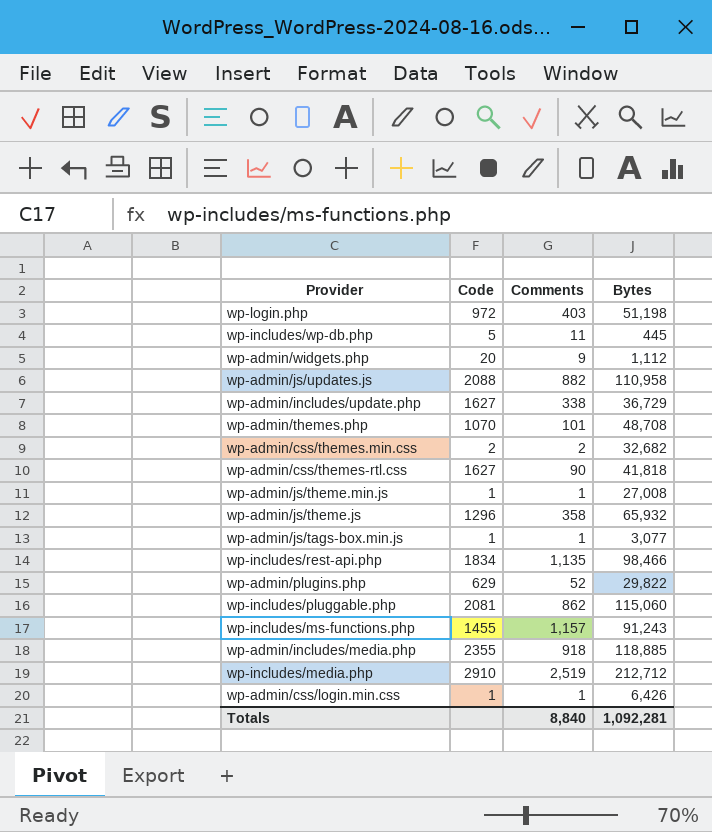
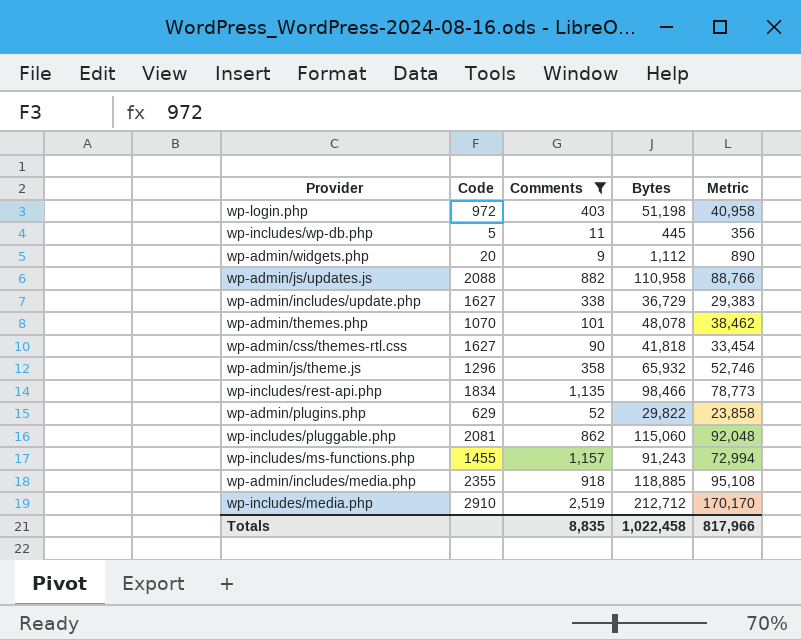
filter: none -> Comments >= 9
column Metric | formula: none -> [Bytes] * 0.8
wp-admin/themes.php | Bytes: 48,708 -> 48,078
Totals | Comments: 8,840 -> 8,835
Totals | Bytes: 1,092,281 -> 1,022,458

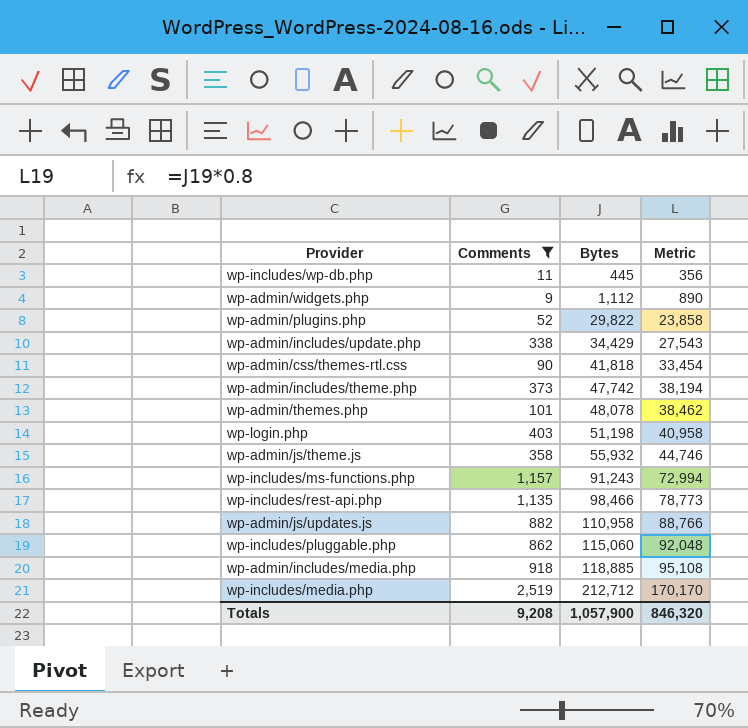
row order: none -> Bytes ascending
column Code | position: 2 -> none
wp-admin/includes/update.php | Bytes: 36,729 -> 34,429
wp-admin/includes/update.php | Metric: 29,383 -> 27,543
row wp-admin/includes/theme.php: none -> 373 | 47,742 | 38,194
wp-admin/js/theme.js | Bytes: 65,932 -> 55,932
wp-admin/js/theme.js | Metric: 52,746 -> 44,746
Totals | Comments: 8,835 -> 9,208
Totals | Bytes: 1,022,458 -> 1,057,900
Totals | Metric: 817,966 -> 846,320

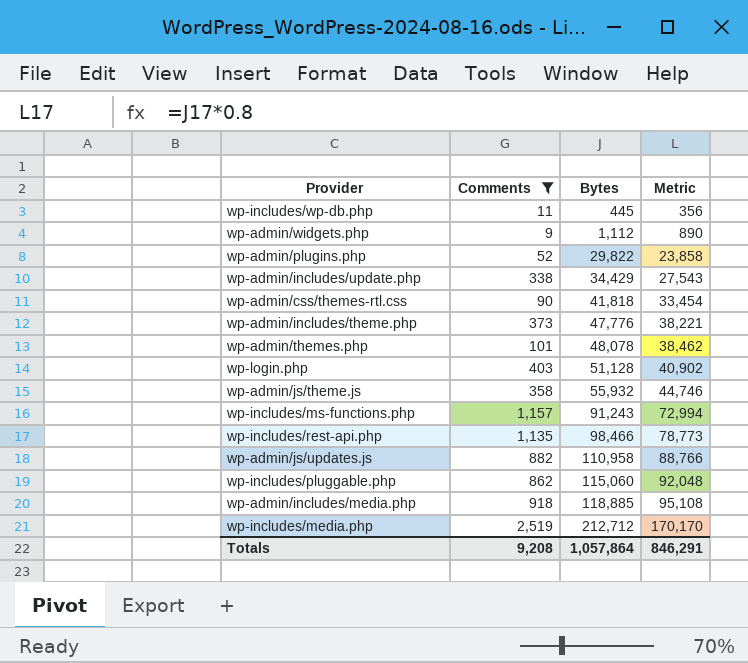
wp-admin/includes/theme.php | Bytes: 47,742 -> 47,776
wp-admin/includes/theme.php | Metric: 38,194 -> 38,221
wp-login.php | Bytes: 51,198 -> 51,128
wp-login.php | Metric: 40,958 -> 40,902
Totals | Bytes: 1,057,900 -> 1,057,864
Totals | Metric: 846,320 -> 846,291

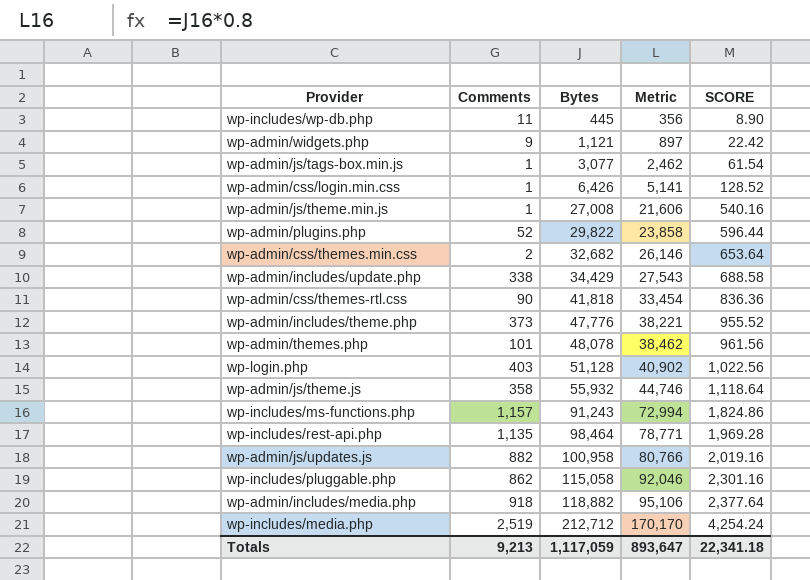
filter: Comments >= 9 -> none
column SCORE | formula: none -> [Bytes] * 0.02
wp-admin/widgets.php | Bytes: 1,112 -> 1,121
wp-admin/widgets.php | Metric: 890 -> 897
wp-includes/rest-api.php | Bytes: 98,466 -> 98,464
wp-includes/rest-api.php | Metric: 78,773 -> 78,771
wp-admin/js/updates.js | Bytes: 110,958 -> 100,958
wp-admin/js/updates.js | Metric: 88,766 -> 80,766
wp-includes/pluggable.php | Bytes: 115,060 -> 115,058
wp-includes/pluggable.php | Metric: 92,048 -> 92,046
wp-admin/includes/media.php | Bytes: 118,885 -> 118,882
wp-admin/includes/media.php | Metric: 95,108 -> 95,106
Totals | Comments: 9,208 -> 9,213
Totals | Bytes: 1,057,864 -> 1,117,059
Totals | Metric: 846,291 -> 893,647

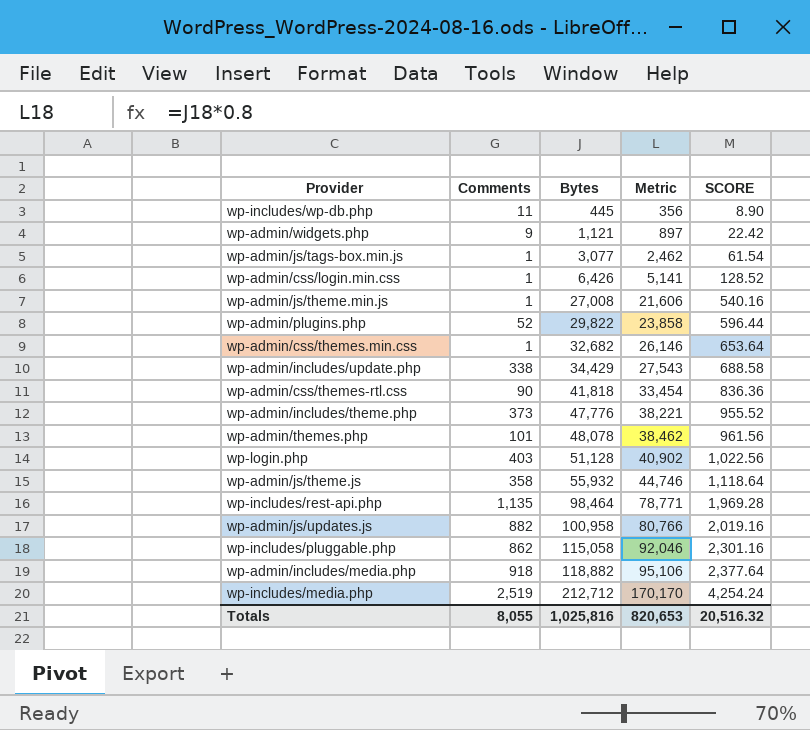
row wp-includes/ms-functions.php: 1,157 | 91,243 | 72,994 | 1,824.86 -> none
wp-admin/css/themes.min.css | Comments: 2 -> 1
Totals | Comments: 9,213 -> 8,055
Totals | Bytes: 1,117,059 -> 1,025,816
Totals | Metric: 893,647 -> 820,653
Totals | SCORE: 22,341.18 -> 20,516.32

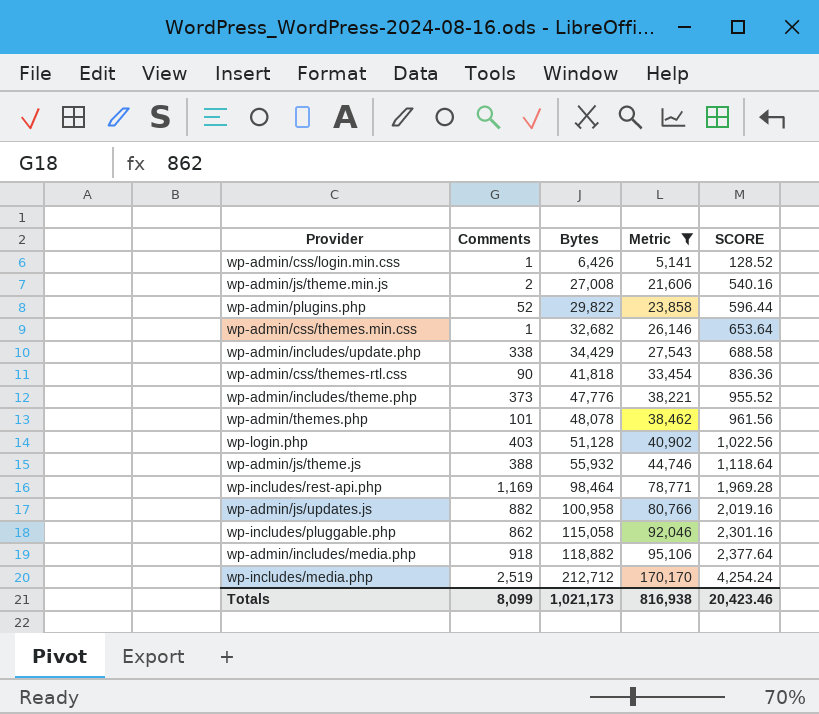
filter: none -> Metric >= 5,141
wp-admin/js/theme.min.js | Comments: 1 -> 2
wp-admin/js/theme.js | Comments: 358 -> 388
wp-includes/rest-api.php | Comments: 1,135 -> 1,169
Totals | Comments: 8,055 -> 8,099
Totals | Bytes: 1,025,816 -> 1,021,173
Totals | Metric: 820,653 -> 816,938
Totals | SCORE: 20,516.32 -> 20,423.46

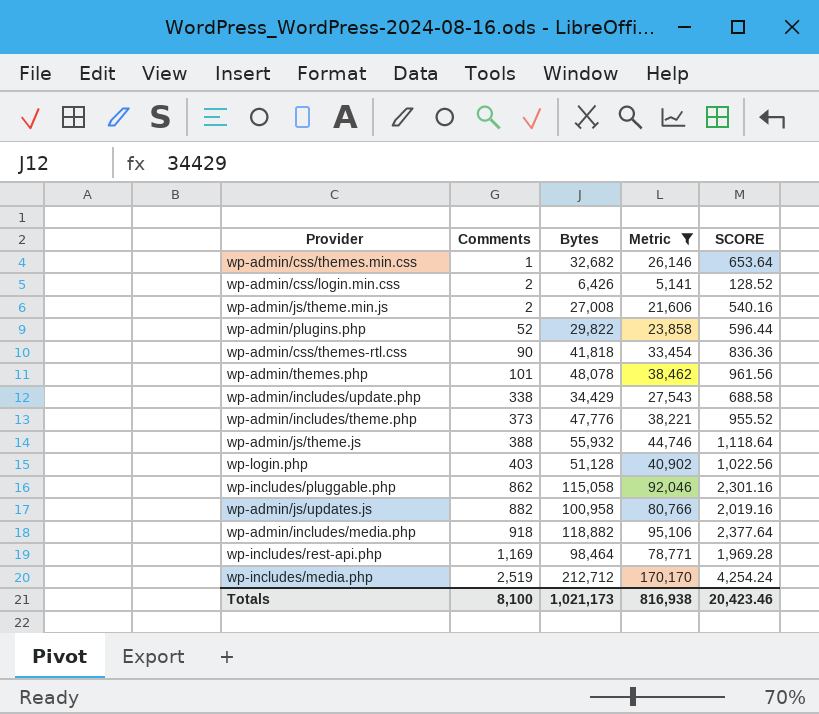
row order: Bytes ascending -> Comments ascending
wp-admin/css/login.min.css | Comments: 1 -> 2
Totals | Comments: 8,099 -> 8,100

